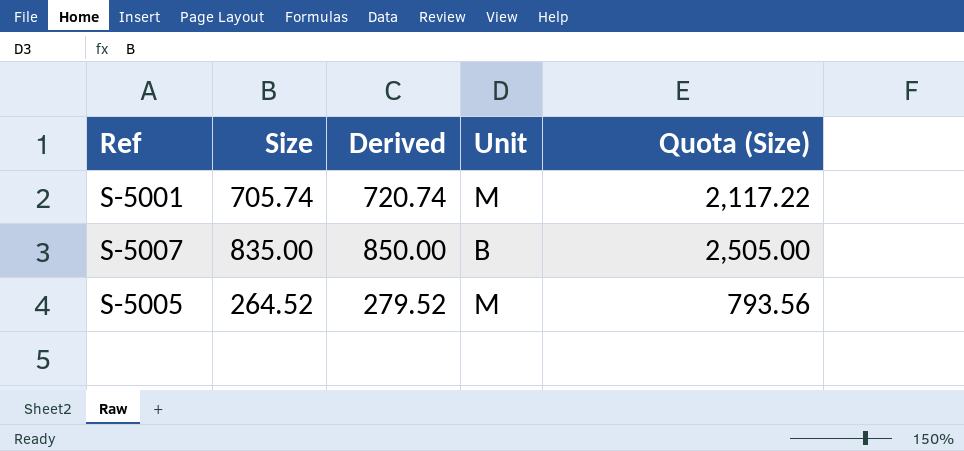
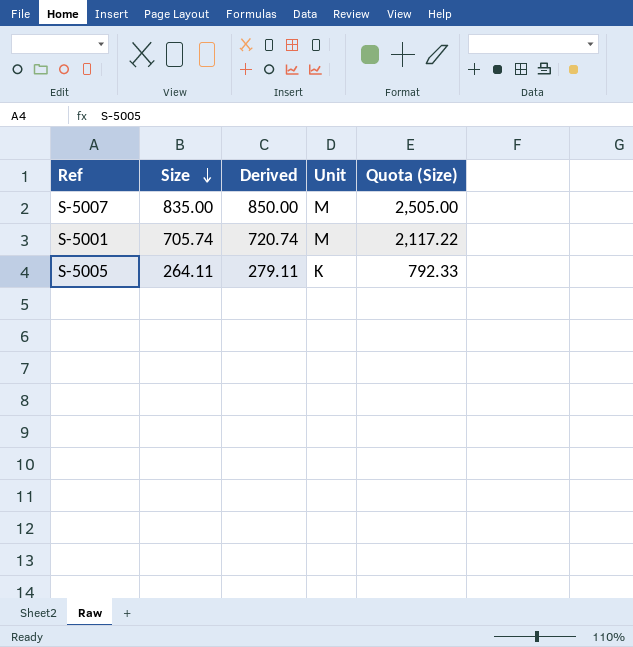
row order: none -> Size descending
S-5007 | Unit: B -> M
S-5005 | Size: 264.52 -> 264.11
S-5005 | Derived: 279.52 -> 279.11
S-5005 | Unit: M -> K
S-5005 | Quota (Size): 793.56 -> 792.33

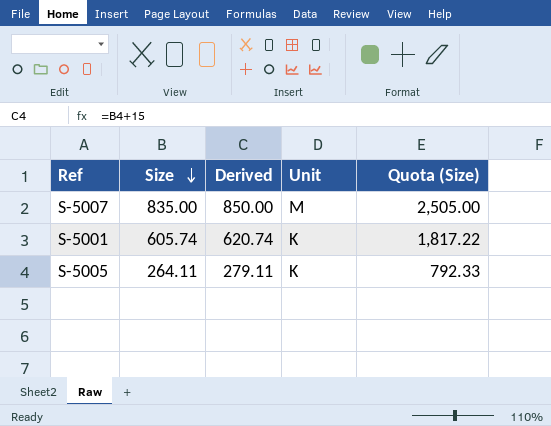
S-5001 | Size: 705.74 -> 605.74
S-5001 | Derived: 720.74 -> 620.74
S-5001 | Unit: M -> K
S-5001 | Quota (Size): 2,117.22 -> 1,817.22

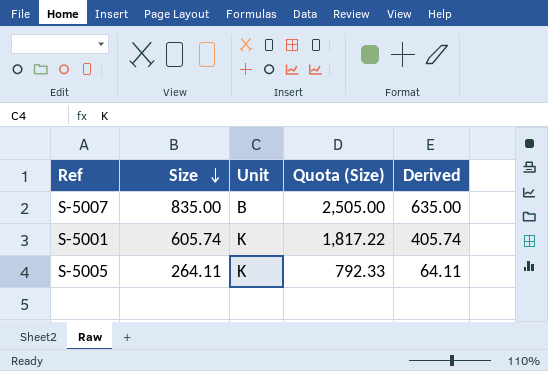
column Derived | formula: [Size] + 15 -> [Size] - 200
column Derived | position: 3 -> 5
S-5007 | Unit: M -> B

